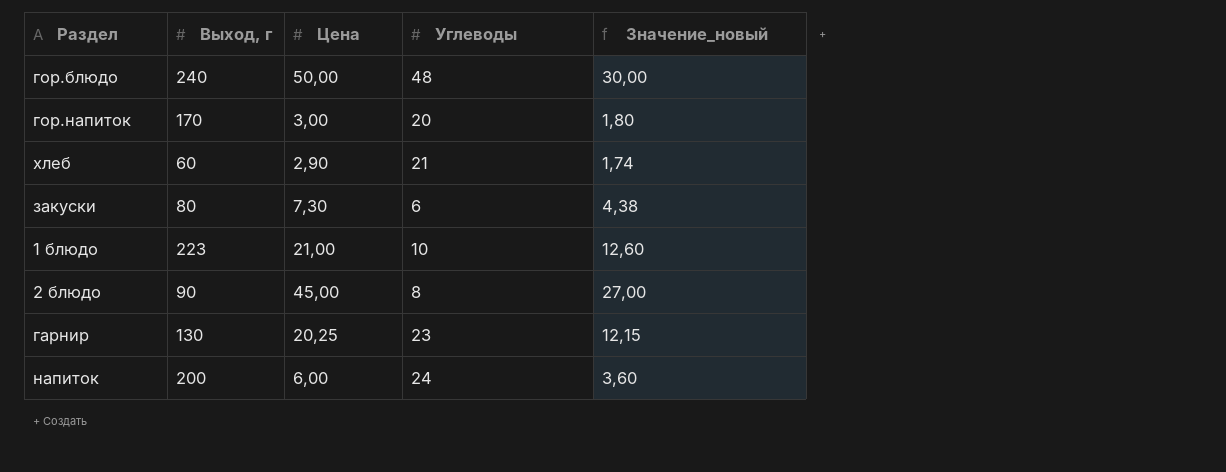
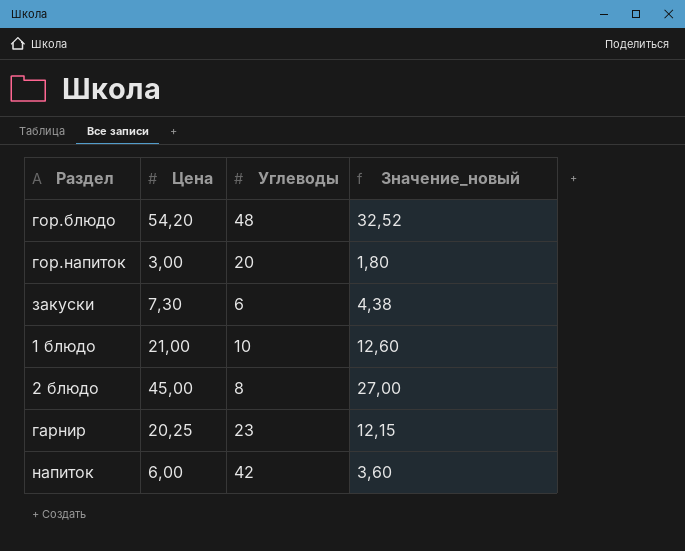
column Выход, г | position: 2 -> none
row хлеб: 60 | 2,90 | 21 | 1,74 -> none
гор.блюдо | Цена: 50,00 -> 54,20
гор.блюдо | Значение_новый: 30,00 -> 32,52
напиток | Углеводы: 24 -> 42

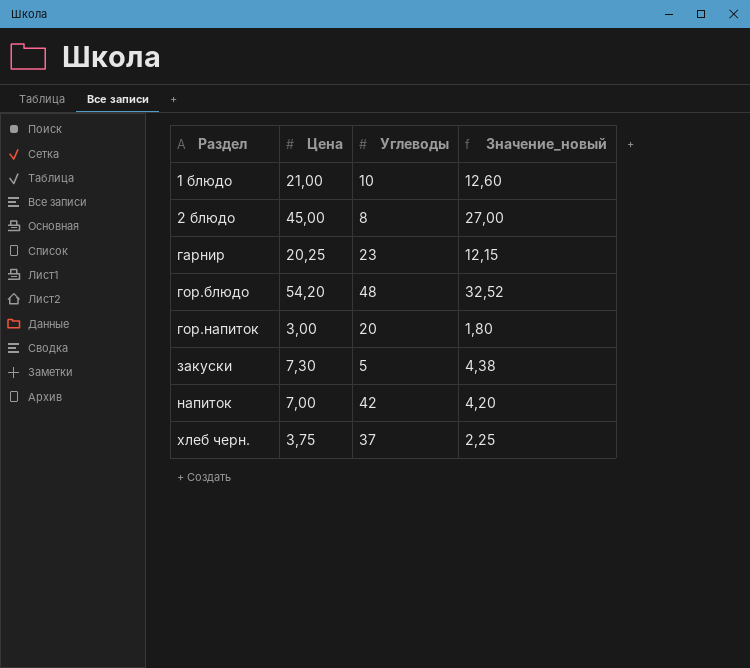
row order: none -> Раздел ascending
закуски | Углеводы: 6 -> 5
напиток | Цена: 6,00 -> 7,00
напиток | Значение_новый: 3,60 -> 4,20
row хлеб черн.: none -> 3,75 | 37 | 2,25

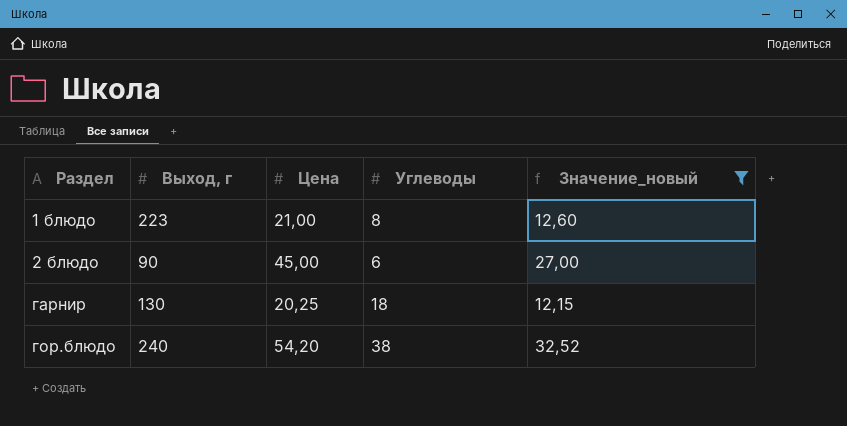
filter: none -> Значение_новый >= 12,15
column Выход, г | position: none -> 2
1 блюдо | Углеводы: 10 -> 8
2 блюдо | Углеводы: 8 -> 6
гарнир | Углеводы: 23 -> 18
гор.блюдо | Углеводы: 48 -> 38

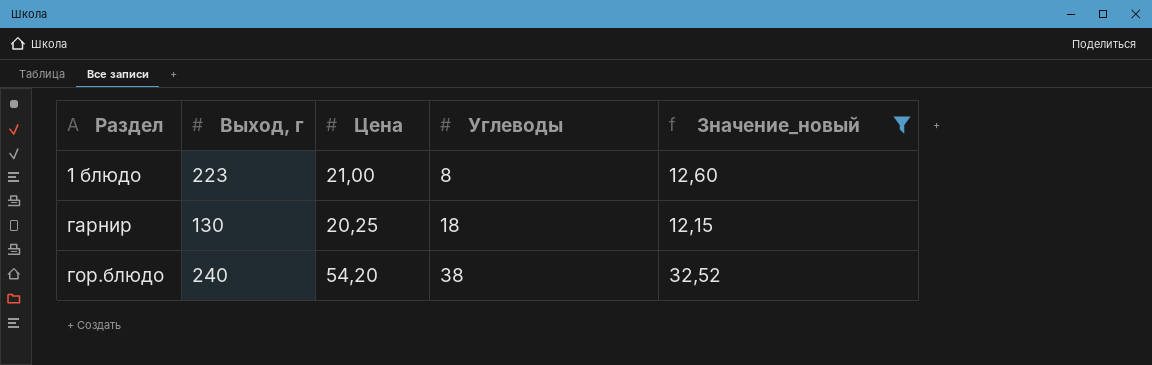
row 2 блюдо: 90 | 45,00 | 6 | 27,00 -> none

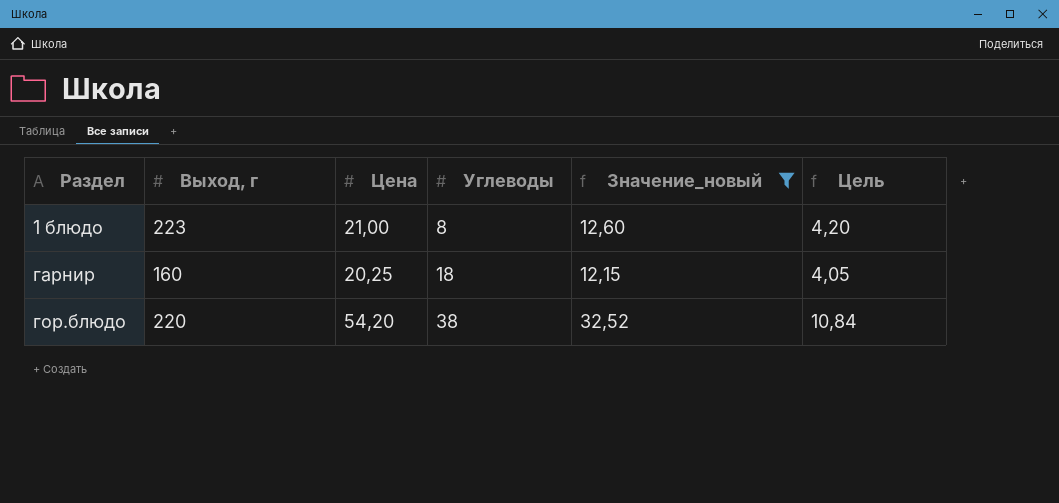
column Цель | formula: none -> [Цена] * 0,2
гарнир | Выход, г: 130 -> 160
гор.блюдо | Выход, г: 240 -> 220

